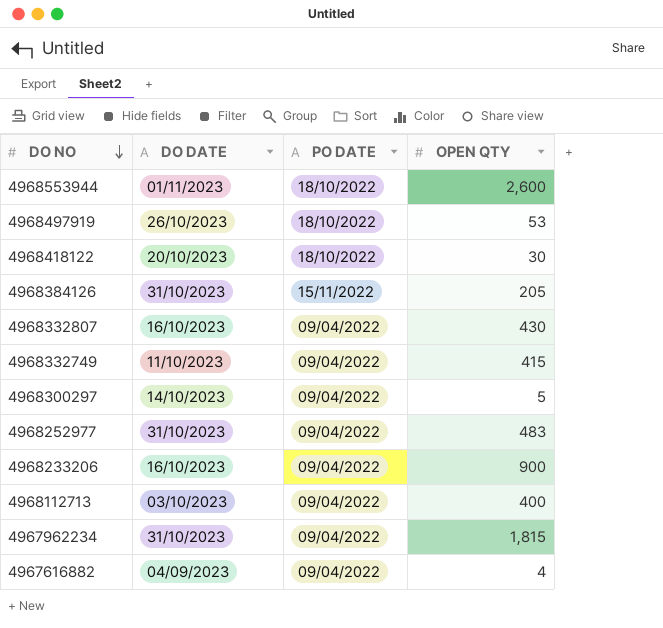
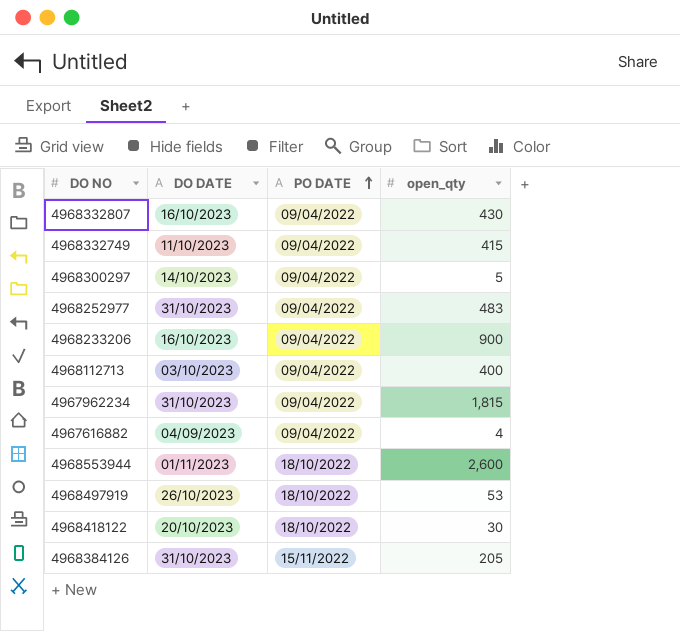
row order: DO NO descending -> PO DATE ascending
column name: OPEN QTY -> open_qty

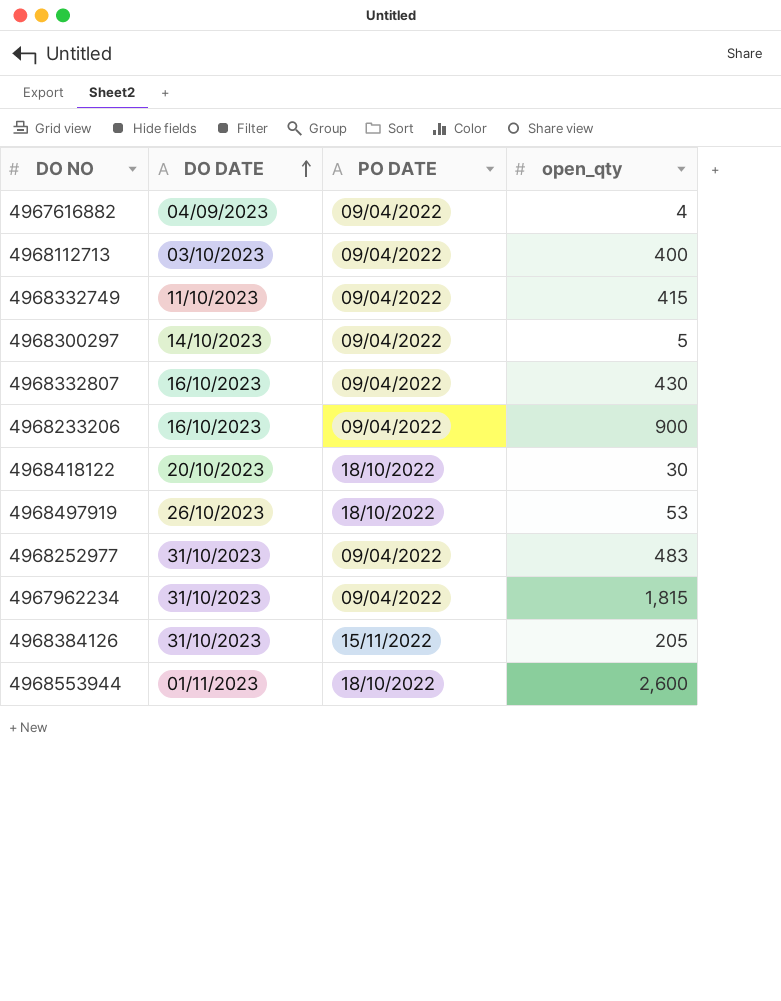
row order: PO DATE ascending -> DO DATE ascending

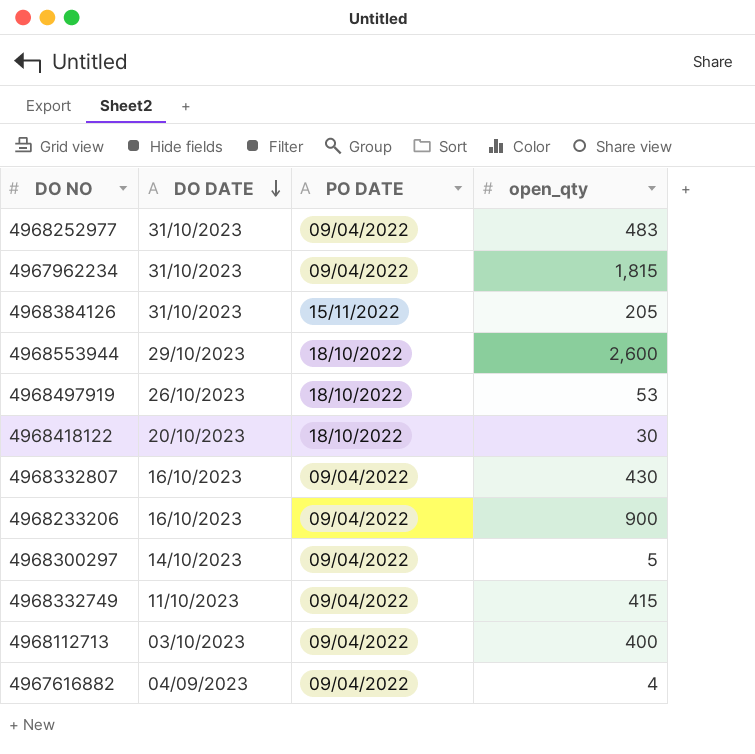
row order: DO DATE ascending -> DO DATE descending
4968553944 | DO DATE: 01/11/2023 -> 29/10/2023

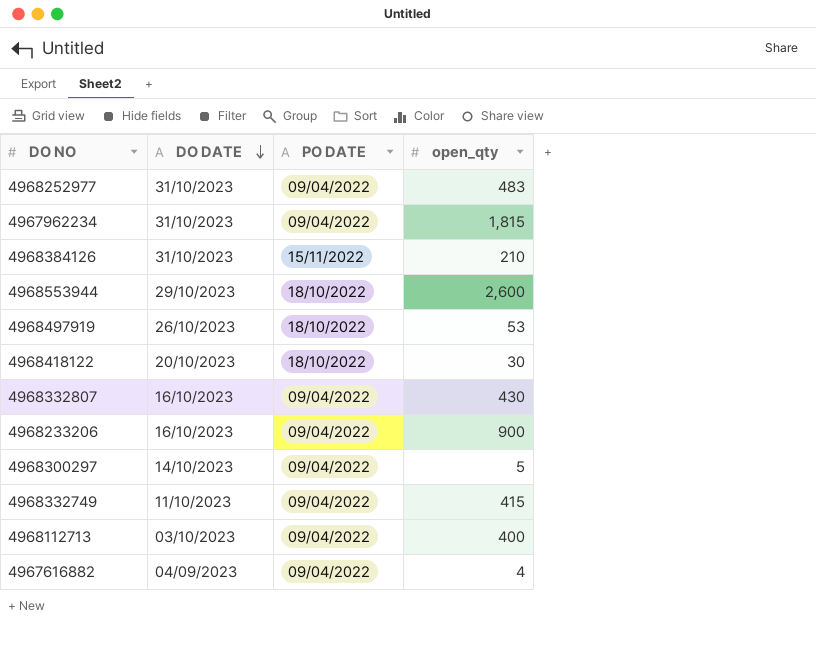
4968384126 | open_qty: 205 -> 210

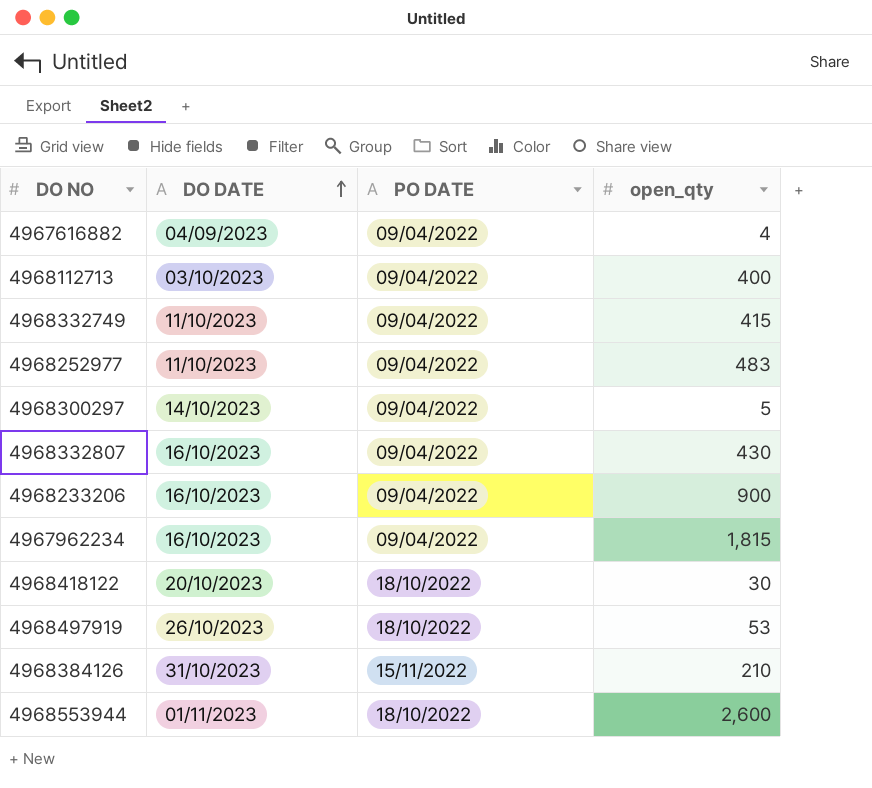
row order: DO DATE descending -> DO DATE ascending
4968252977 | DO DATE: 31/10/2023 -> 11/10/2023
4967962234 | DO DATE: 31/10/2023 -> 16/10/2023
4968553944 | DO DATE: 29/10/2023 -> 01/11/2023

